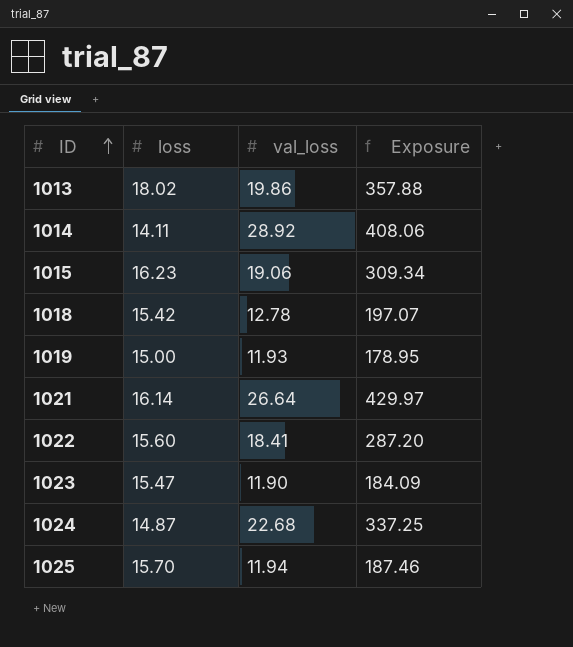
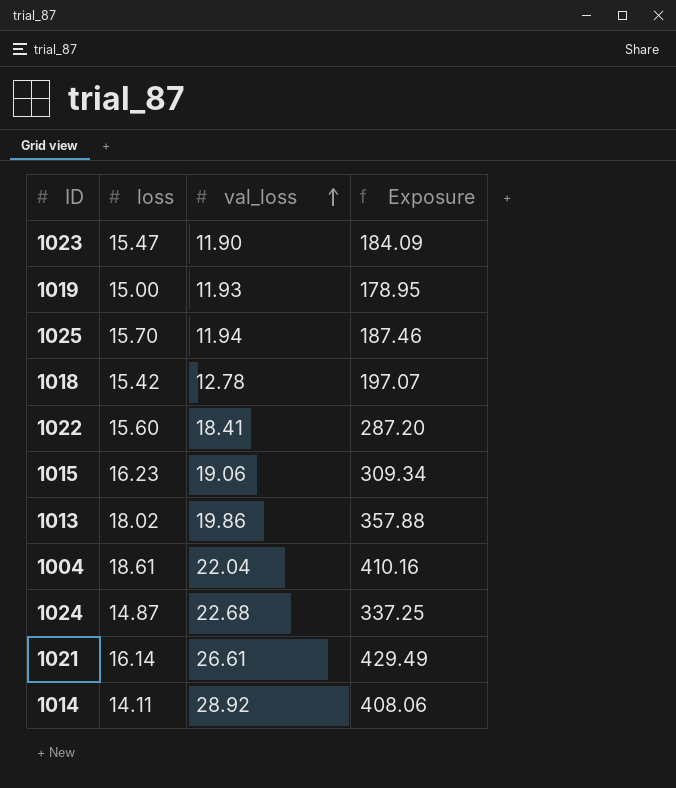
row order: ID ascending -> val_loss ascending
row 1004: none -> 18.61 | 22.04 | 410.16
1021 | val_loss: 26.64 -> 26.61
1021 | Exposure: 429.97 -> 429.49

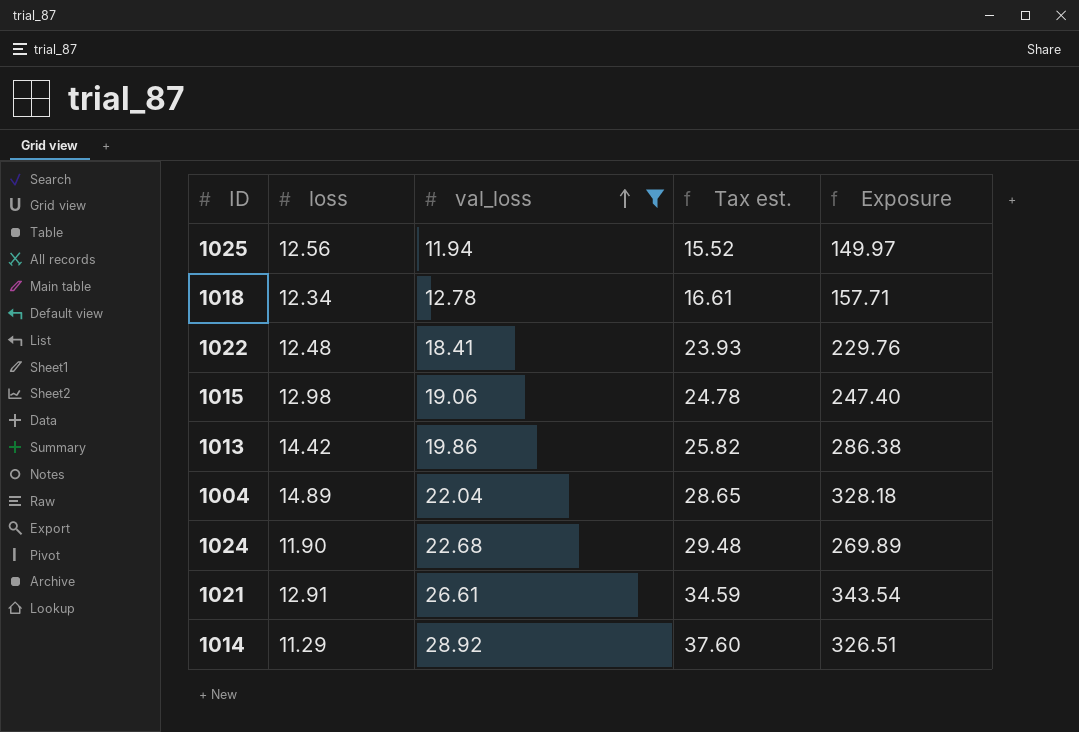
filter: none -> val_loss >= 11.94
column Tax est. | formula: none -> [val_loss] * 1.3
1025 | loss: 15.70 -> 12.56
1025 | Exposure: 187.46 -> 149.97
1018 | loss: 15.42 -> 12.34
1018 | Exposure: 197.07 -> 157.71
1022 | loss: 15.60 -> 12.48
1022 | Exposure: 287.20 -> 229.76
1015 | loss: 16.23 -> 12.98
1015 | Exposure: 309.34 -> 247.40
1013 | loss: 18.02 -> 14.42
1013 | Exposure: 357.88 -> 286.38
1004 | loss: 18.61 -> 14.89
1004 | Exposure: 410.16 -> 328.18
1024 | loss: 14.87 -> 11.90
1024 | Exposure: 337.25 -> 269.89
1021 | loss: 16.14 -> 12.91
1021 | Exposure: 429.49 -> 343.54
1014 | loss: 14.11 -> 11.29
1014 | Exposure: 408.06 -> 326.51

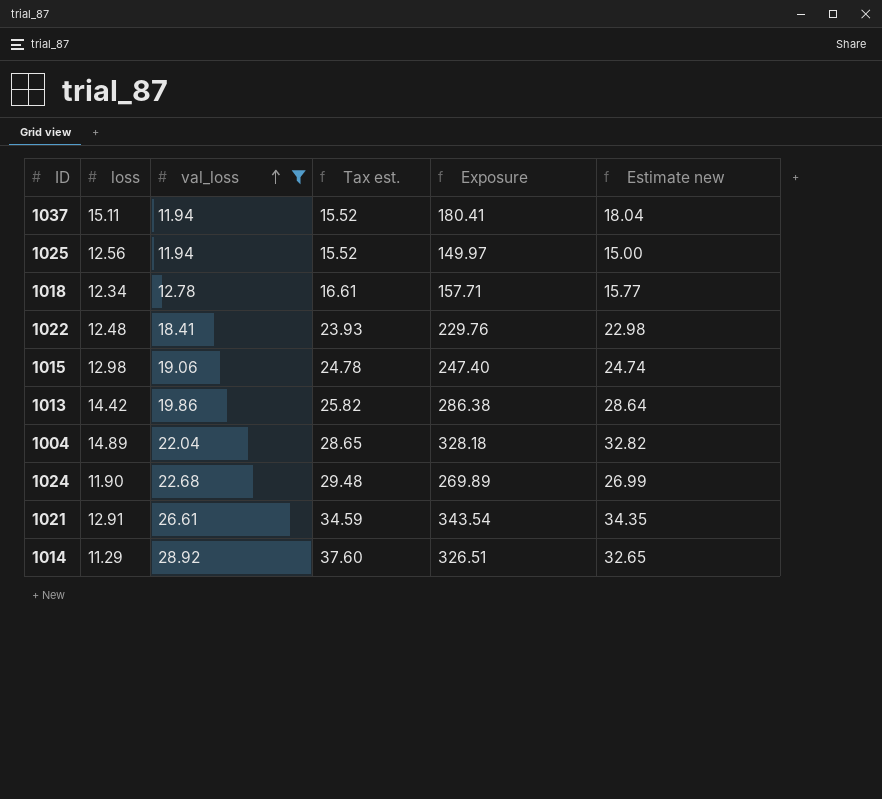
column Estimate new | formula: none -> [Exposure] * 0.1
row 1037: none -> 15.11 | 11.94 | 15.52 | 180.41 | 18.04

